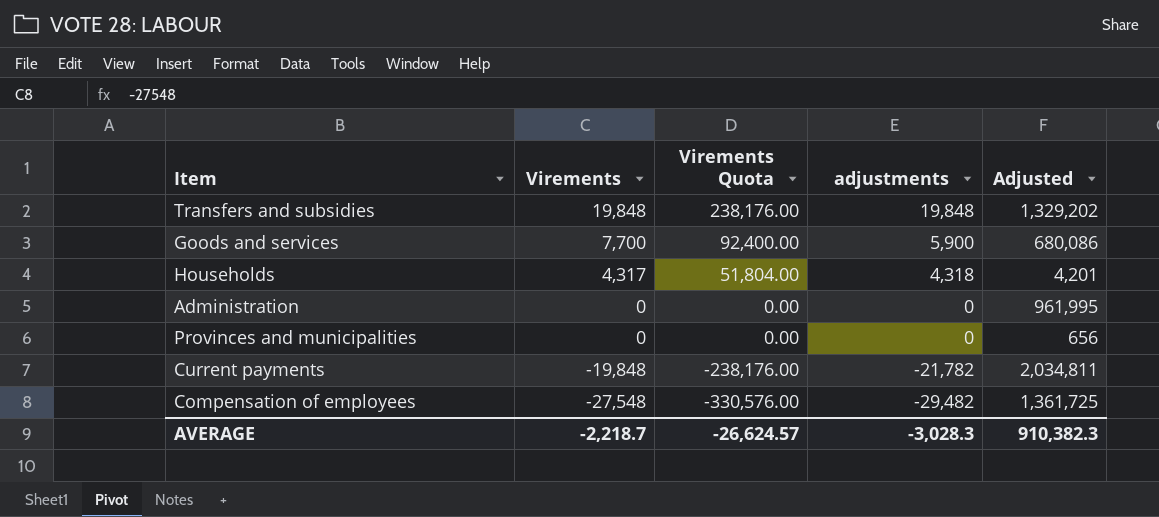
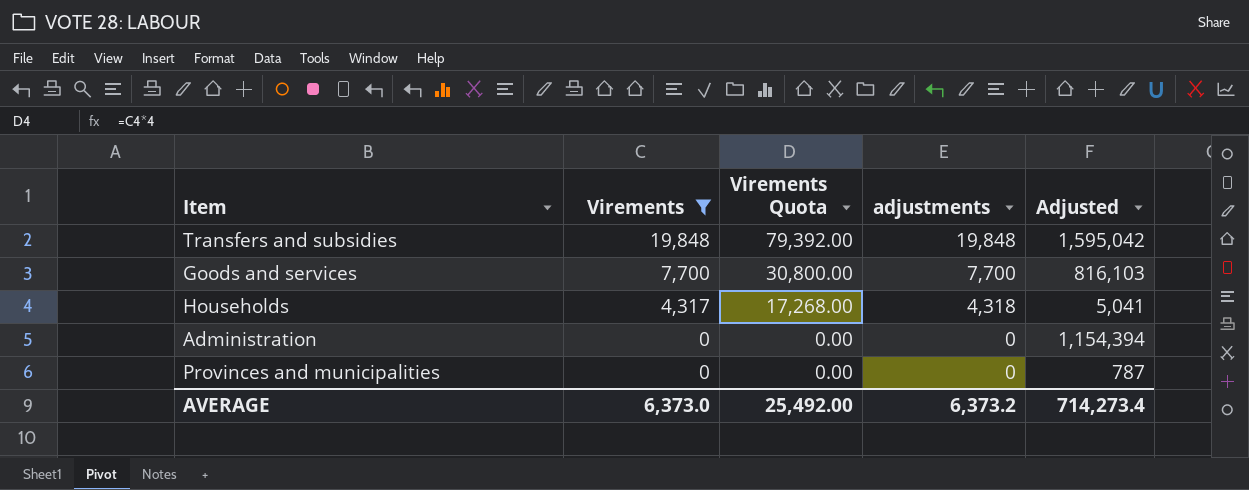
filter: none -> Virements >= 0
column Virements Quota | formula: [Virements] * 12 -> [Virements] * 4
Transfers and subsidies | Adjusted: 1,329,202 -> 1,595,042
Goods and services | adjustments: 5,900 -> 7,700
Goods and services | Adjusted: 680,086 -> 816,103
Households | Adjusted: 4,201 -> 5,041
Administration | Adjusted: 961,995 -> 1,154,394
Provinces and municipalities | Adjusted: 656 -> 787
AVERAGE | Virements: -2,218.7 -> 6,373.0
AVERAGE | Virements Quota: -26,624.57 -> 25,492.00
AVERAGE | adjustments: -3,028.3 -> 6,373.2
AVERAGE | Adjusted: 910,382.3 -> 714,273.4

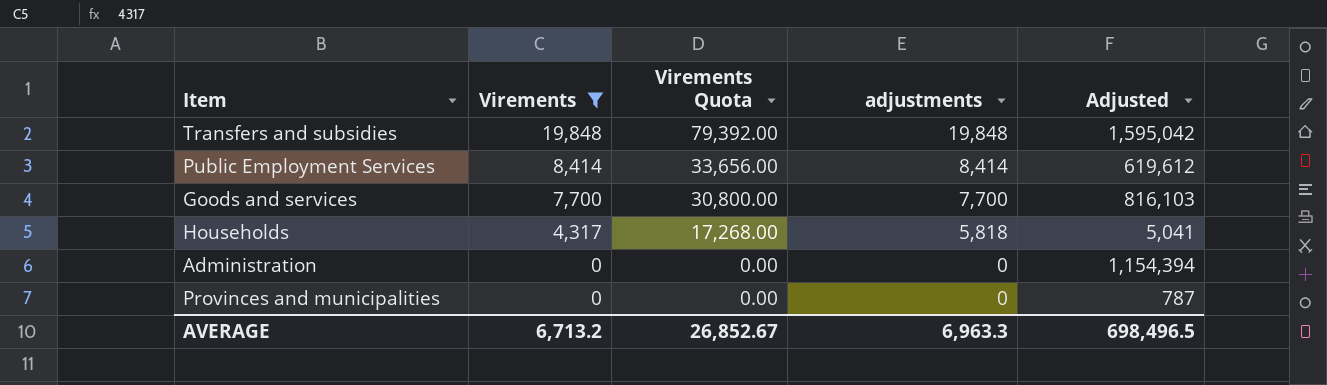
row Public Employment Services: none -> 8,414 | 33,656.00 | 8,414 | 619,612
Households | adjustments: 4,318 -> 5,818
AVERAGE | Virements: 6,373.0 -> 6,713.2
AVERAGE | Virements Quota: 25,492.00 -> 26,852.67
AVERAGE | adjustments: 6,373.2 -> 6,963.3
AVERAGE | Adjusted: 714,273.4 -> 698,496.5

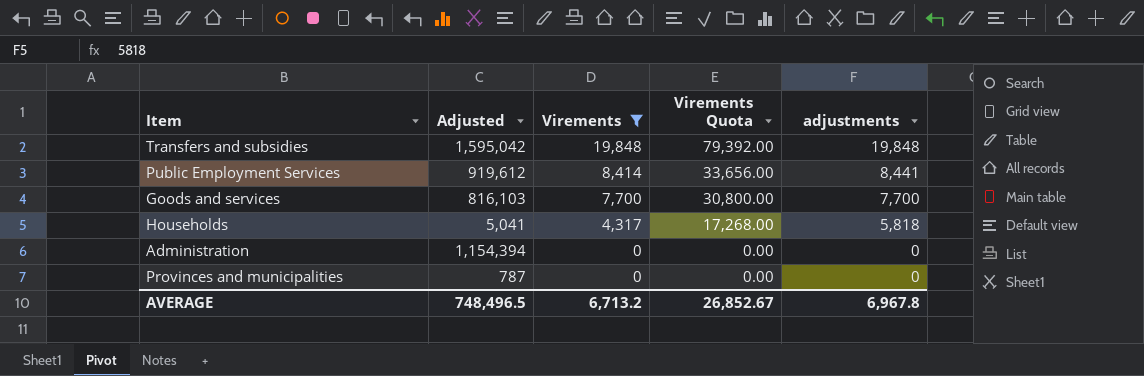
column Adjusted | position: 5 -> 2
Public Employment Services | Adjusted: 619,612 -> 919,612
Public Employment Services | adjustments: 8,414 -> 8,441
AVERAGE | Adjusted: 698,496.5 -> 748,496.5
AVERAGE | adjustments: 6,963.3 -> 6,967.8

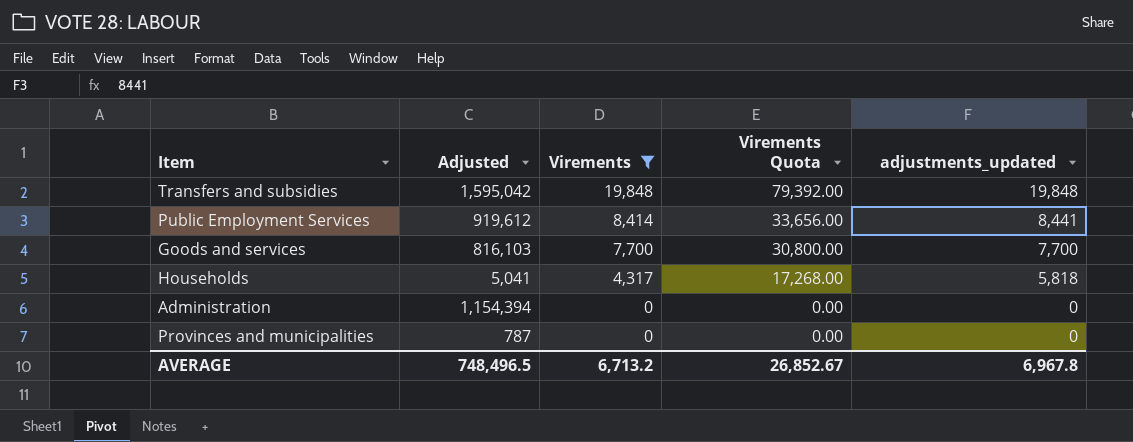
column name: adjustments -> adjustments_updated

